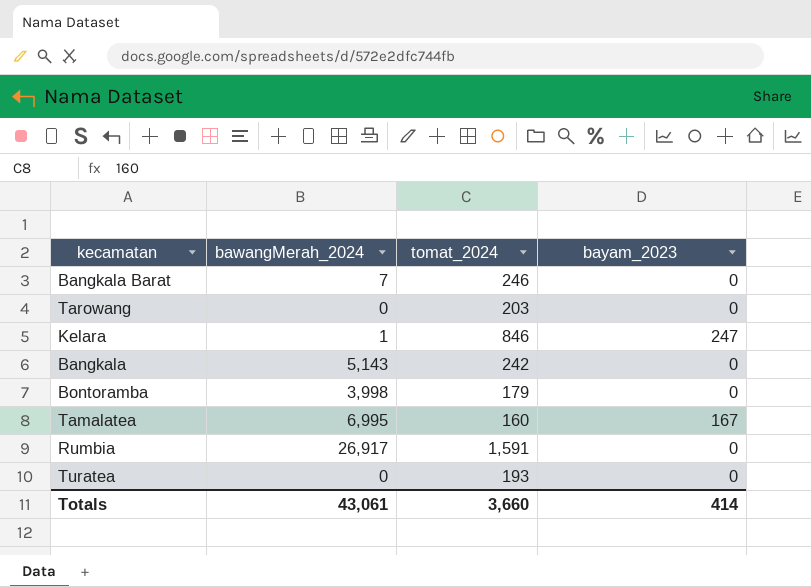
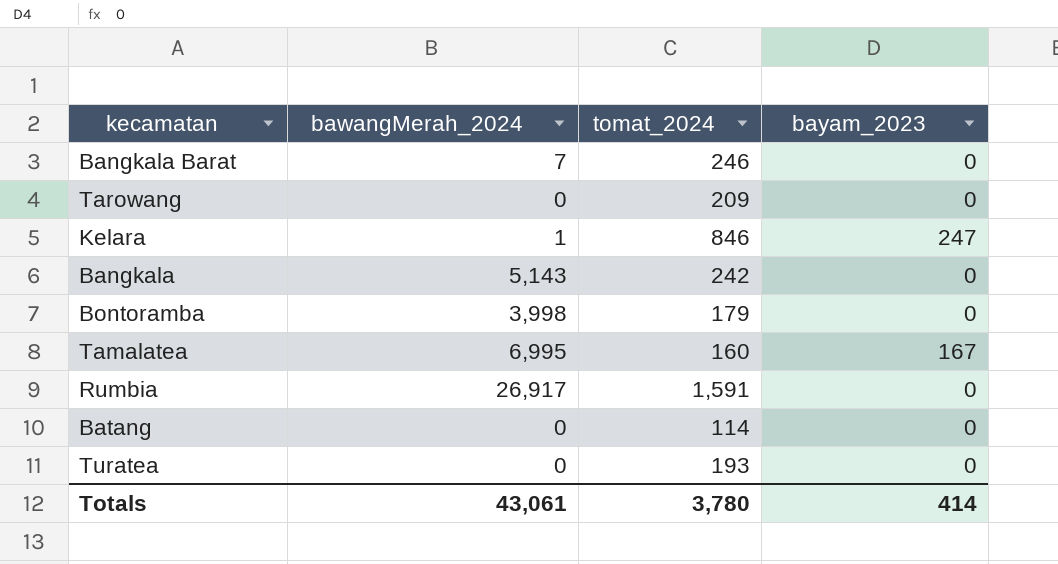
Tarowang | tomat_2024: 203 -> 209
row Batang: none -> 0 | 114 | 0
Totals | tomat_2024: 3,660 -> 3,780

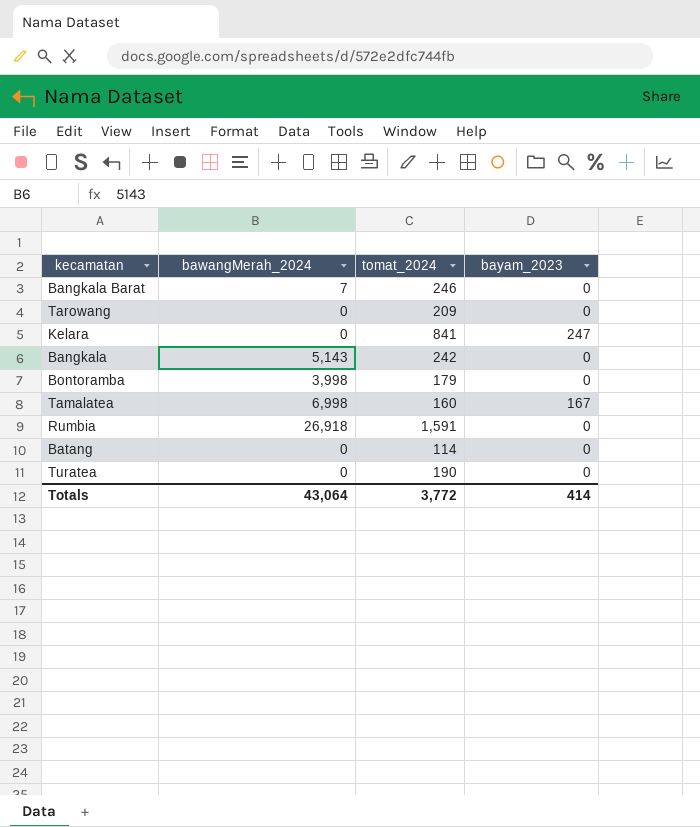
Kelara | bawangMerah_2024: 1 -> 0
Kelara | tomat_2024: 846 -> 841
Tamalatea | bawangMerah_2024: 6,995 -> 6,998
Rumbia | bawangMerah_2024: 26,917 -> 26,918
Turatea | tomat_2024: 193 -> 190
Totals | bawangMerah_2024: 43,061 -> 43,064
Totals | tomat_2024: 3,780 -> 3,772

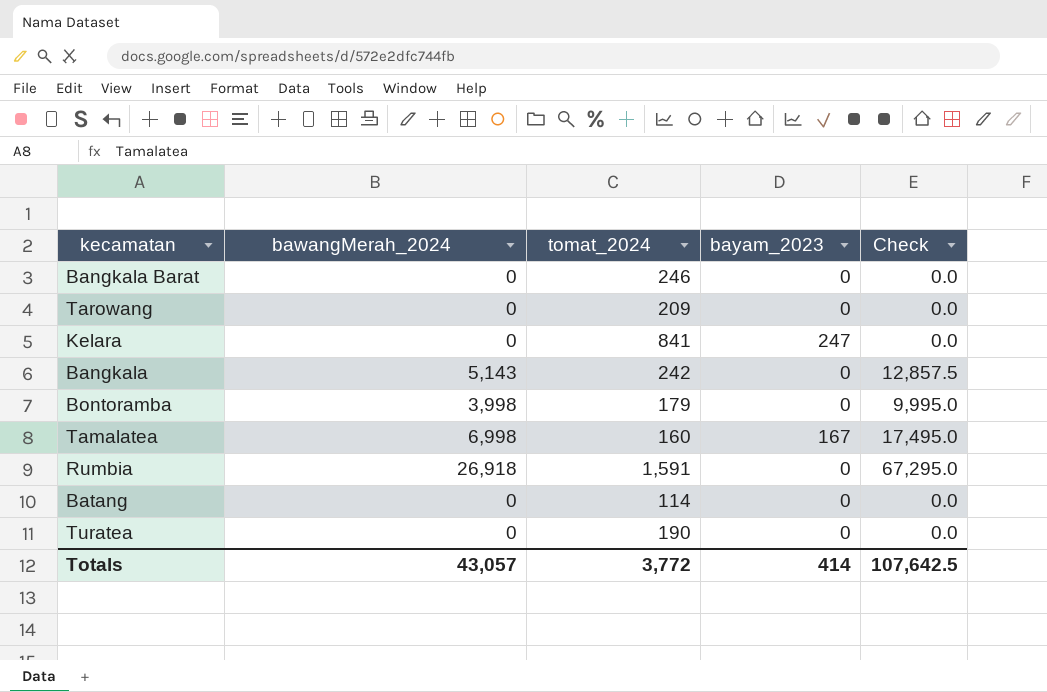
column Check | formula: none -> [bawangMerah_2024] * 2.5
Bangkala Barat | bawangMerah_2024: 7 -> 0
Totals | bawangMerah_2024: 43,064 -> 43,057

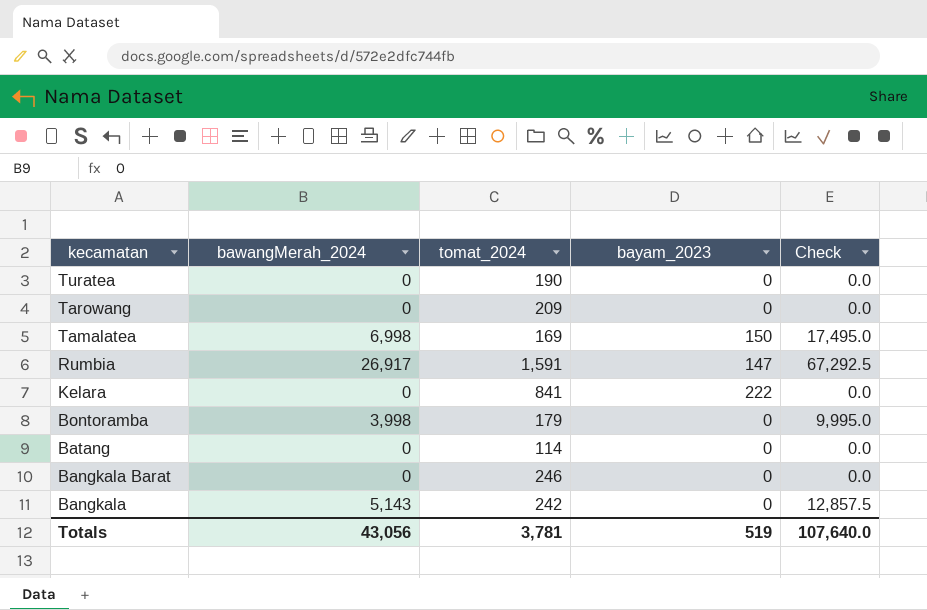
row order: none -> kecamatan descending
Tamalatea | tomat_2024: 160 -> 169
Tamalatea | bayam_2023: 167 -> 150
Rumbia | bawangMerah_2024: 26,918 -> 26,917
Rumbia | bayam_2023: 0 -> 147
Rumbia | Check: 67,295.0 -> 67,292.5
Kelara | bayam_2023: 247 -> 222
Totals | bawangMerah_2024: 43,057 -> 43,056
Totals | tomat_2024: 3,772 -> 3,781
Totals | bayam_2023: 414 -> 519
Totals | Check: 107,642.5 -> 107,640.0

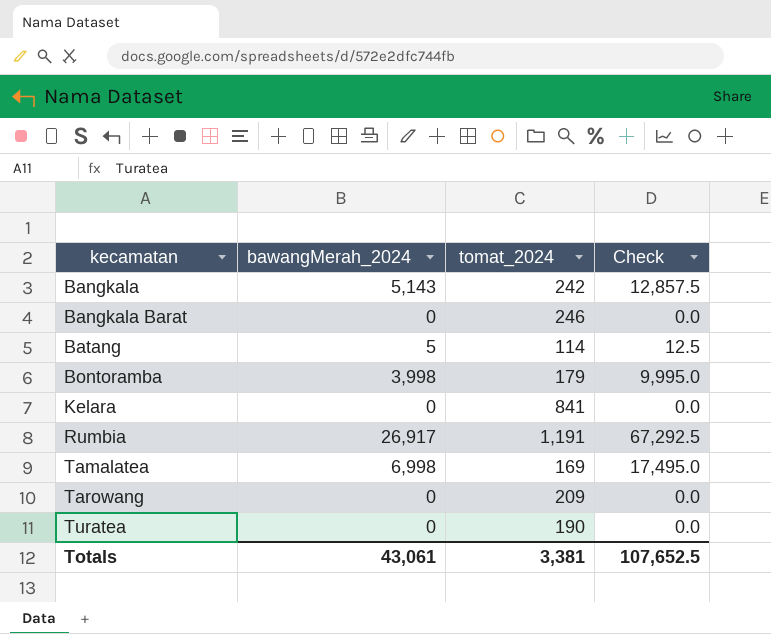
row order: kecamatan descending -> kecamatan ascending
column bayam_2023 | position: 4 -> none
Batang | bawangMerah_2024: 0 -> 5
Batang | Check: 0.0 -> 12.5
Rumbia | tomat_2024: 1,591 -> 1,191
Totals | bawangMerah_2024: 43,056 -> 43,061
Totals | tomat_2024: 3,781 -> 3,381
Totals | Check: 107,640.0 -> 107,652.5

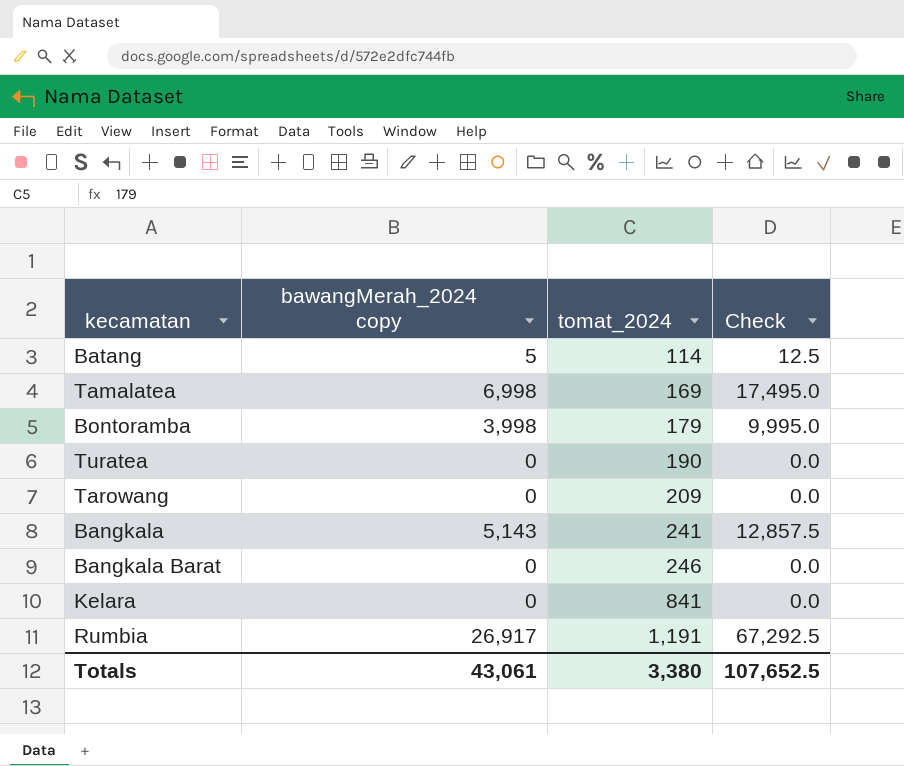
row order: kecamatan ascending -> tomat_2024 ascending
column name: bawangMerah_2024 -> bawangMerah_2024 copy
Bangkala | tomat_2024: 242 -> 241
Totals | tomat_2024: 3,381 -> 3,380

